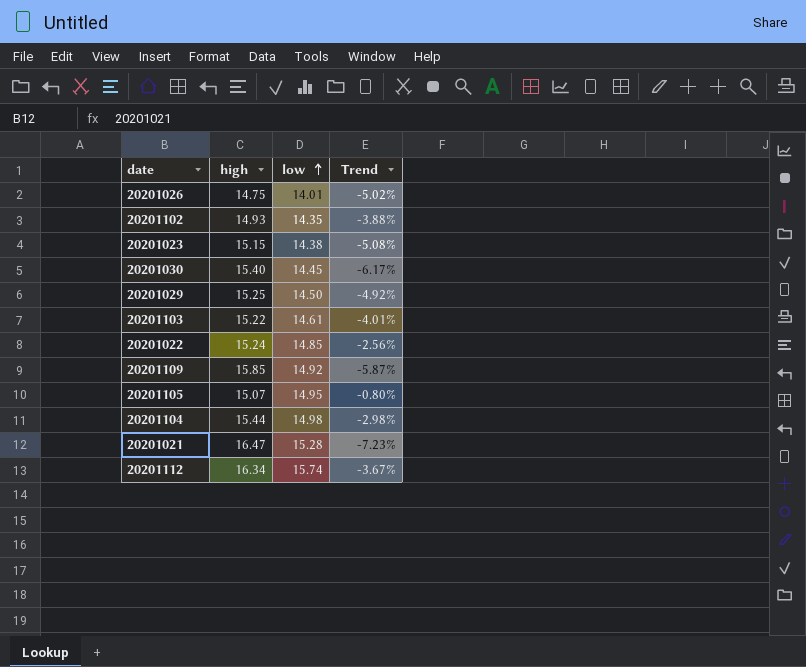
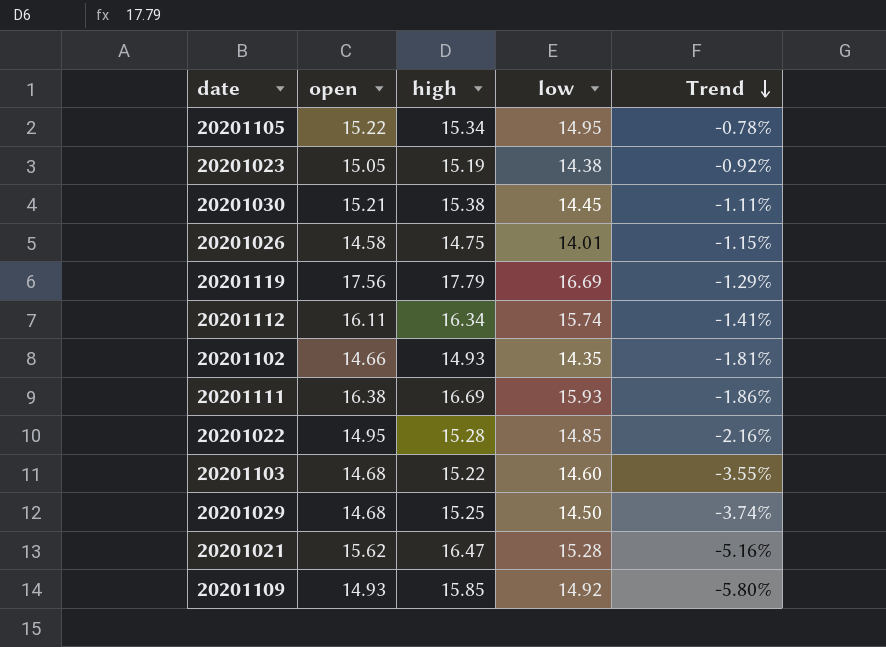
row order: low ascending -> Trend descending
column open | position: none -> 2
column Trend | formula: ([low] - [high]) / [high] -> ([open] - [high]) / [high]
row 20201104: 15.44 | 14.98 | -2.98% -> none
20201105 | high: 15.07 -> 15.34
20201023 | high: 15.15 -> 15.19
20201030 | high: 15.40 -> 15.38
row 20201119: none -> 17.56 | 17.79 | 16.69 | -1.29%
row 20201111: none -> 16.38 | 16.69 | 15.93 | -1.86%
20201022 | high: 15.24 -> 15.28
20201103 | low: 14.61 -> 14.60

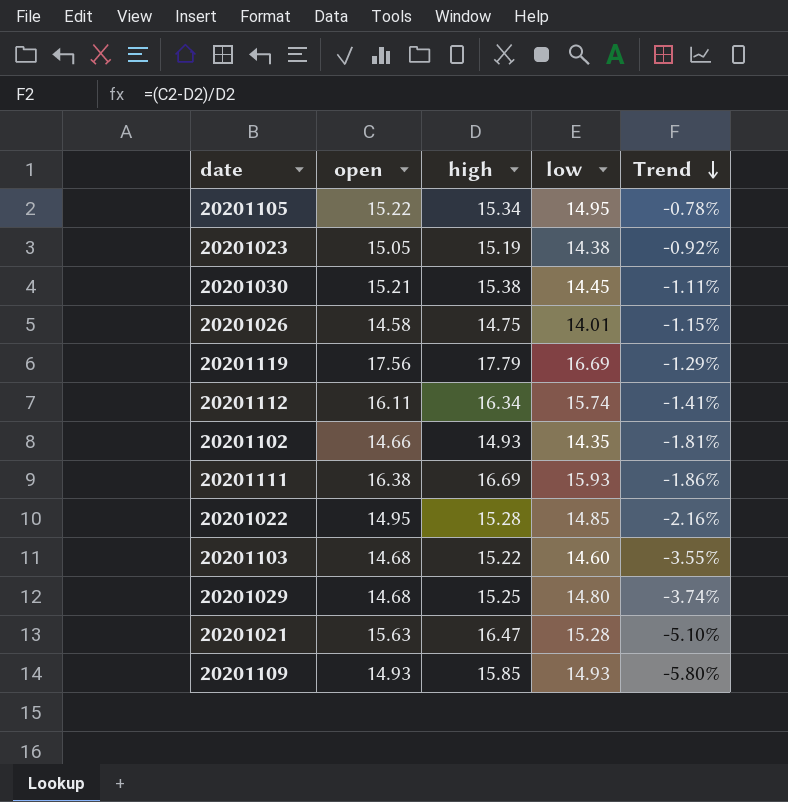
20201029 | low: 14.50 -> 14.80
20201021 | open: 15.62 -> 15.63
20201021 | Trend: -5.16% -> -5.10%
20201109 | low: 14.92 -> 14.93

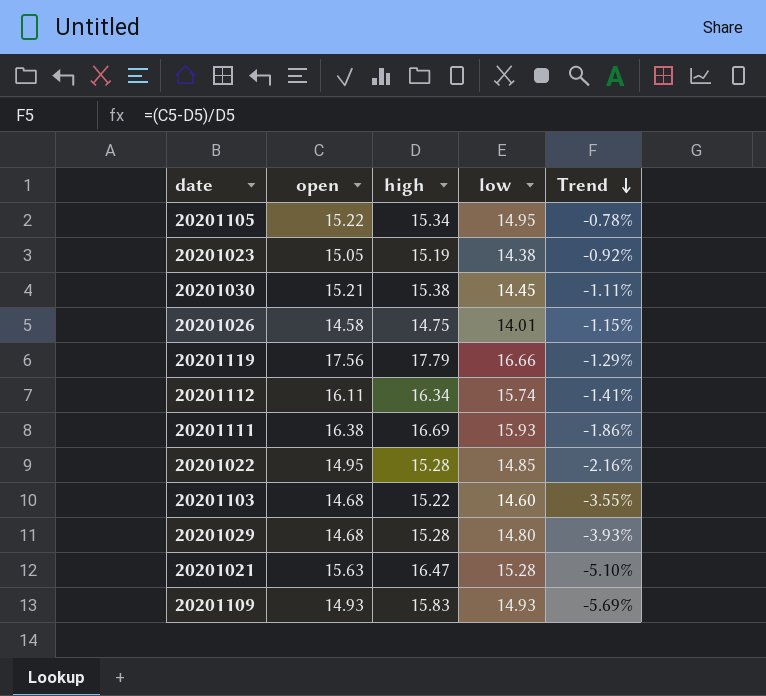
row 20201102: 14.66 | 14.93 | 14.35 | -1.81% -> none
20201119 | low: 16.69 -> 16.66
20201029 | high: 15.25 -> 15.28
20201029 | Trend: -3.74% -> -3.93%
20201109 | high: 15.85 -> 15.83
20201109 | Trend: -5.80% -> -5.69%

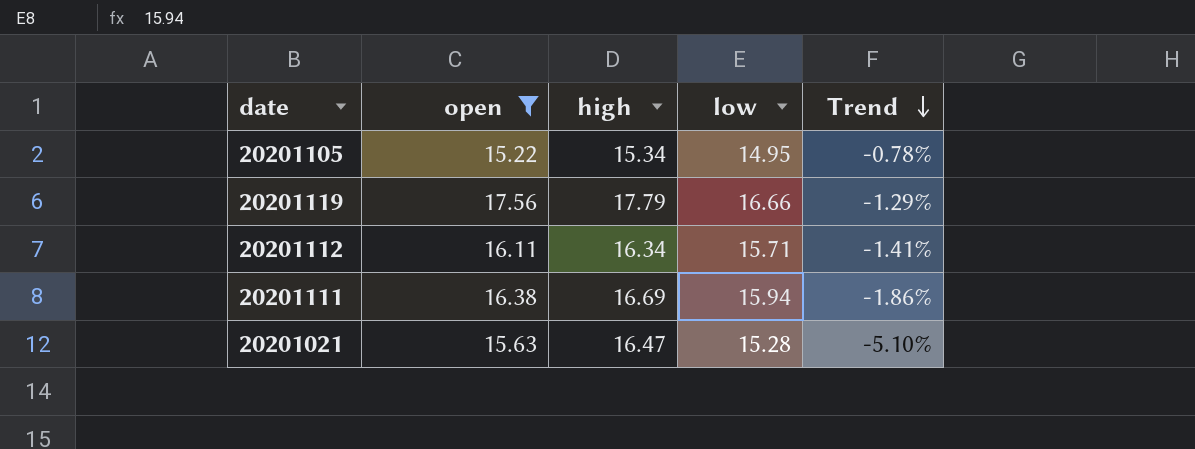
filter: none -> open >= 15.22
20201112 | low: 15.74 -> 15.71
20201111 | low: 15.93 -> 15.94

